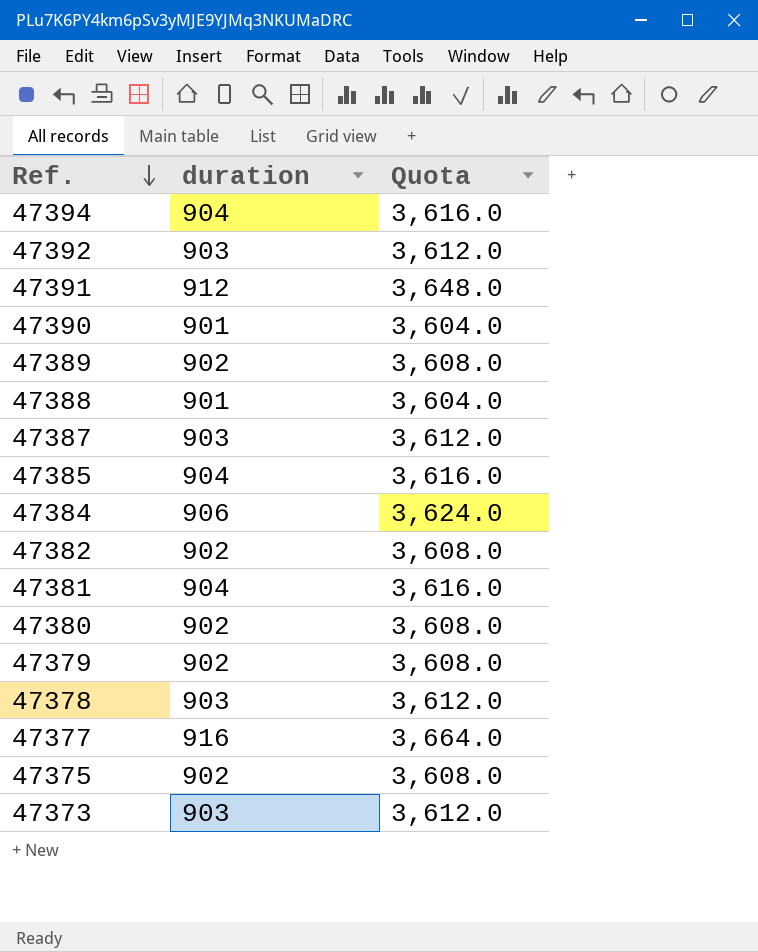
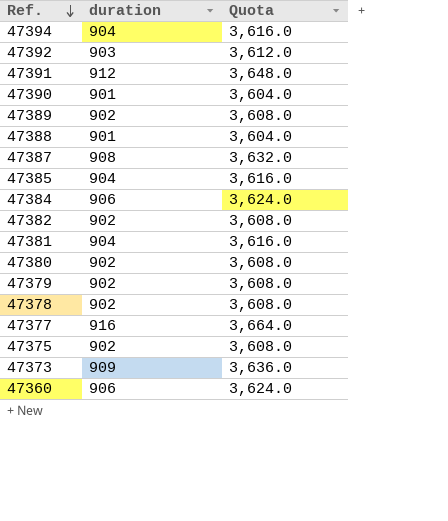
47387 | duration: 903 -> 908
47387 | Quota: 3,612.0 -> 3,632.0
47378 | duration: 903 -> 902
47378 | Quota: 3,612.0 -> 3,608.0
47373 | duration: 903 -> 909
47373 | Quota: 3,612.0 -> 3,636.0
row 47360: none -> 906 | 3,624.0

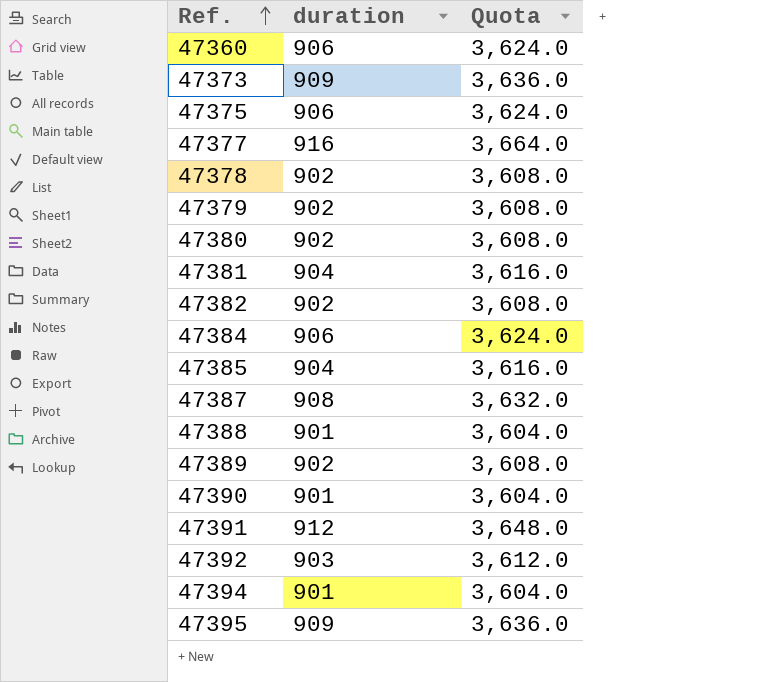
row order: Ref. descending -> Ref. ascending
47375 | duration: 902 -> 906
47375 | Quota: 3,608.0 -> 3,624.0
47394 | duration: 904 -> 901
47394 | Quota: 3,616.0 -> 3,604.0
row 47395: none -> 909 | 3,636.0

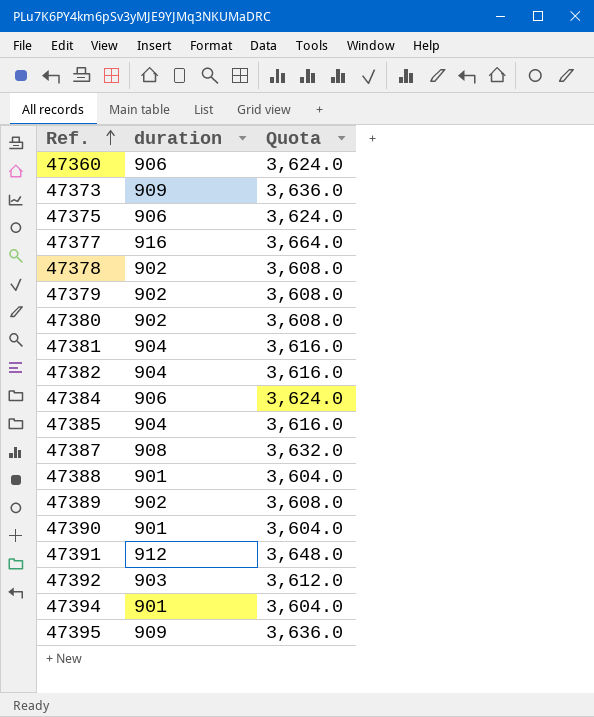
47382 | duration: 902 -> 904
47382 | Quota: 3,608.0 -> 3,616.0

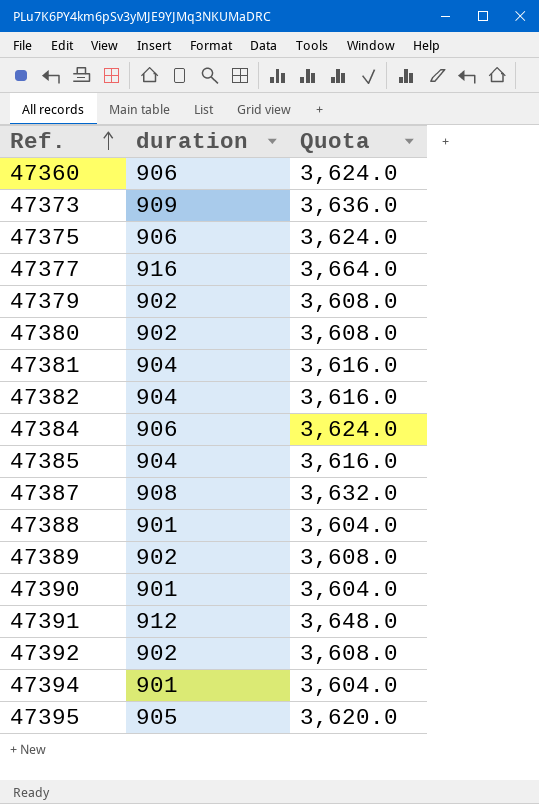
row 47378: 902 | 3,608.0 -> none
47392 | duration: 903 -> 902
47392 | Quota: 3,612.0 -> 3,608.0
47395 | duration: 909 -> 905
47395 | Quota: 3,636.0 -> 3,620.0

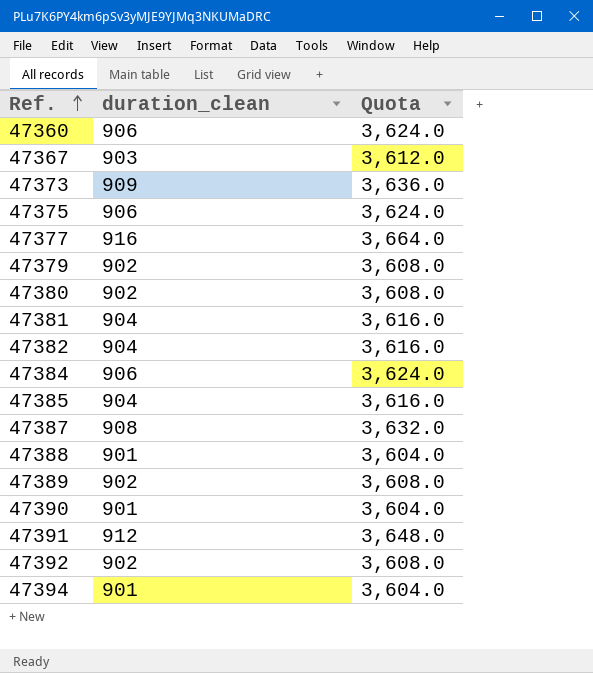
column name: duration -> duration_clean
row 47395: 905 | 3,620.0 -> none
row 47367: none -> 903 | 3,612.0

